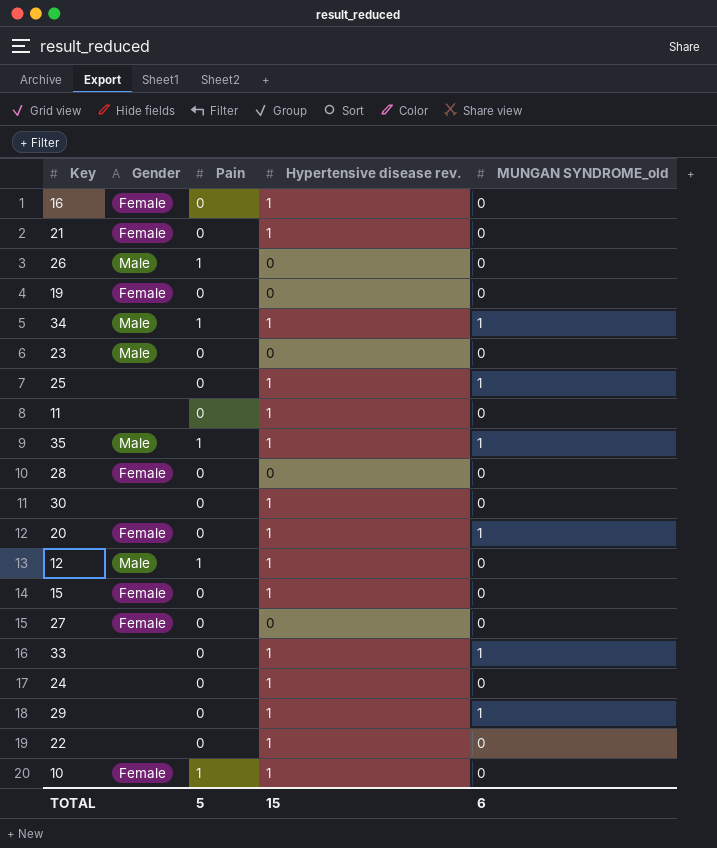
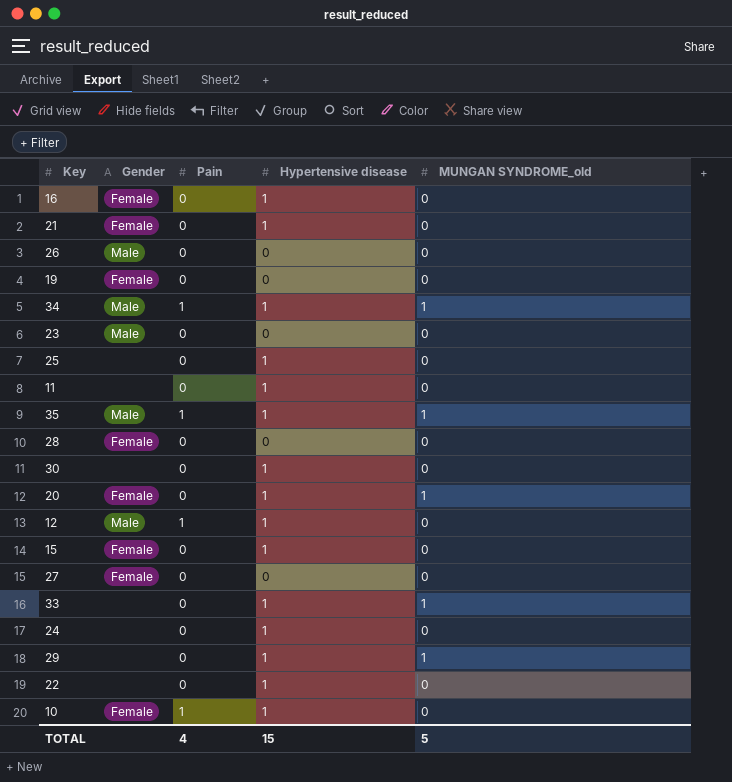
column name: Hypertensive disease rev. -> Hypertensive disease
26 | Pain: 1 -> 0
25 | MUNGAN SYNDROME_old: 1 -> 0
TOTAL | Pain: 5 -> 4
TOTAL | MUNGAN SYNDROME_old: 6 -> 5

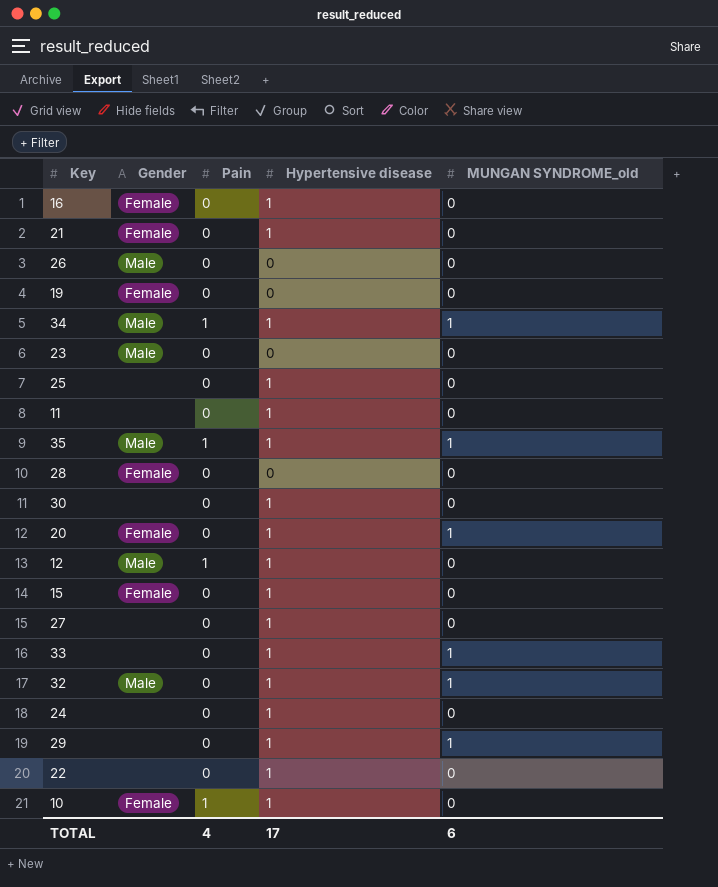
27 | Gender: Female -> none
27 | Hypertensive disease: 0 -> 1
row 32: none -> Male | 0 | 1 | 1
TOTAL | Hypertensive disease: 15 -> 17
TOTAL | MUNGAN SYNDROME_old: 5 -> 6

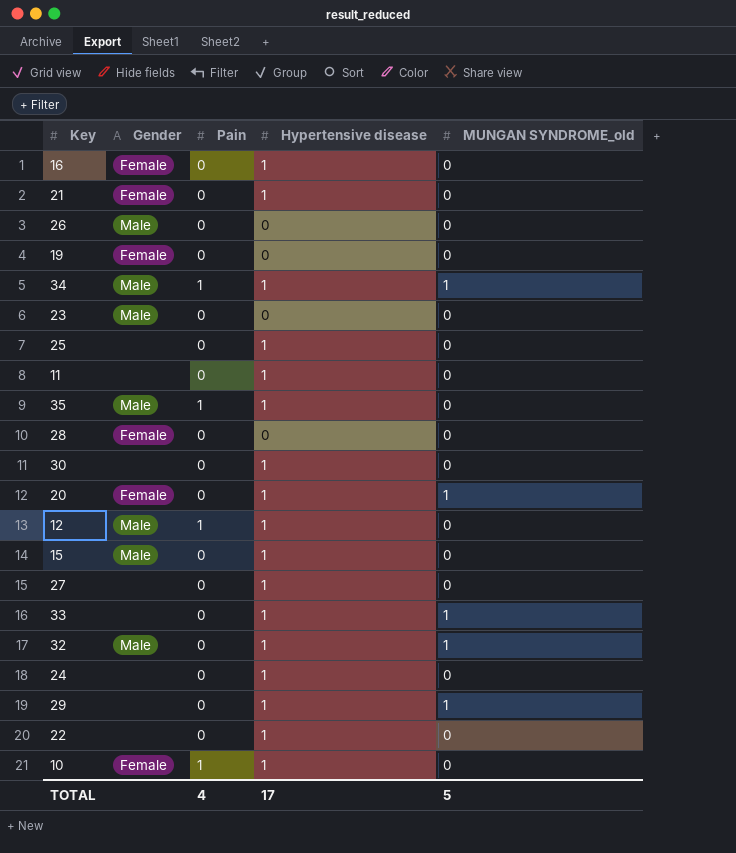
35 | MUNGAN SYNDROME_old: 1 -> 0
15 | Gender: Female -> Male
TOTAL | MUNGAN SYNDROME_old: 6 -> 5

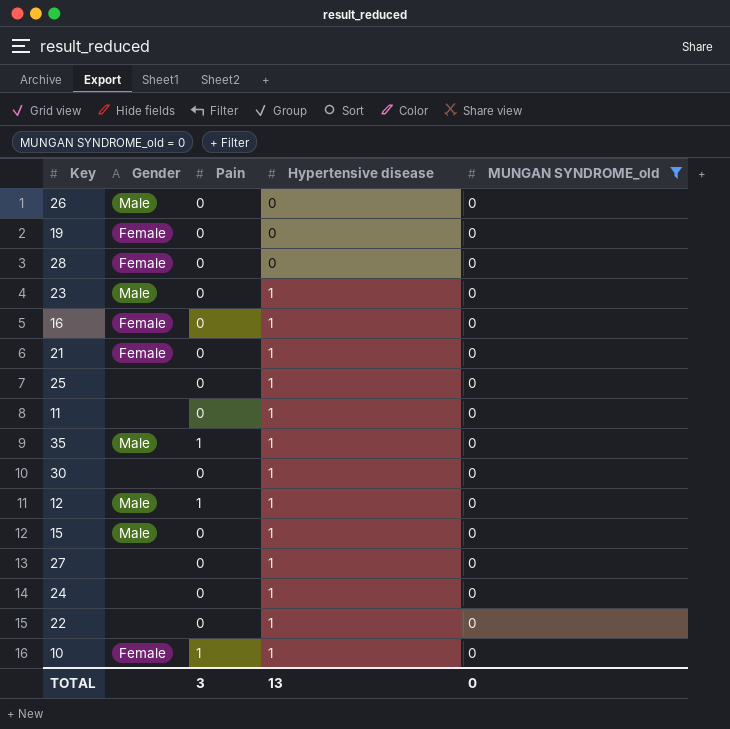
filter: none -> MUNGAN SYNDROME_old = 0
row order: none -> Hypertensive disease ascending
23 | Hypertensive disease: 0 -> 1
TOTAL | Pain: 4 -> 3
TOTAL | Hypertensive disease: 17 -> 13
TOTAL | MUNGAN SYNDROME_old: 5 -> 0

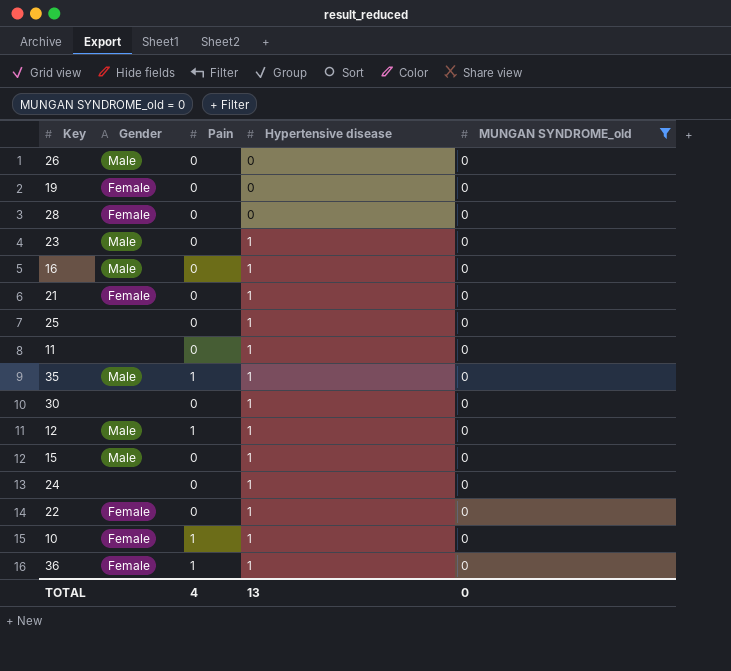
row 27: none | 0 | 1 | 0 -> none
16 | Gender: Female -> Male
22 | Gender: none -> Female
row 36: none -> Female | 1 | 1 | 0
TOTAL | Pain: 3 -> 4

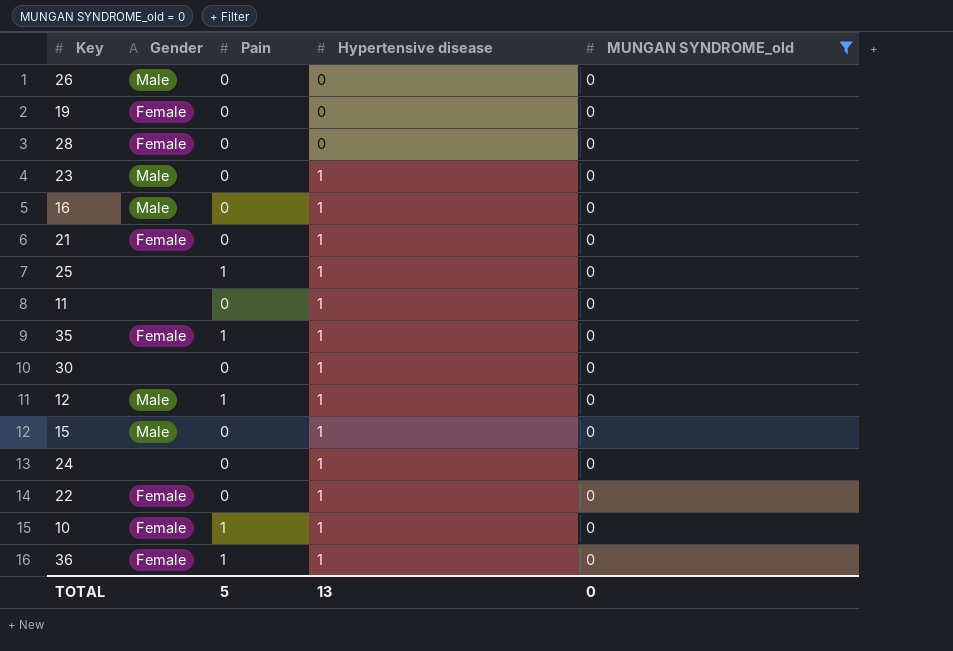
25 | Pain: 0 -> 1
35 | Gender: Male -> Female
TOTAL | Pain: 4 -> 5

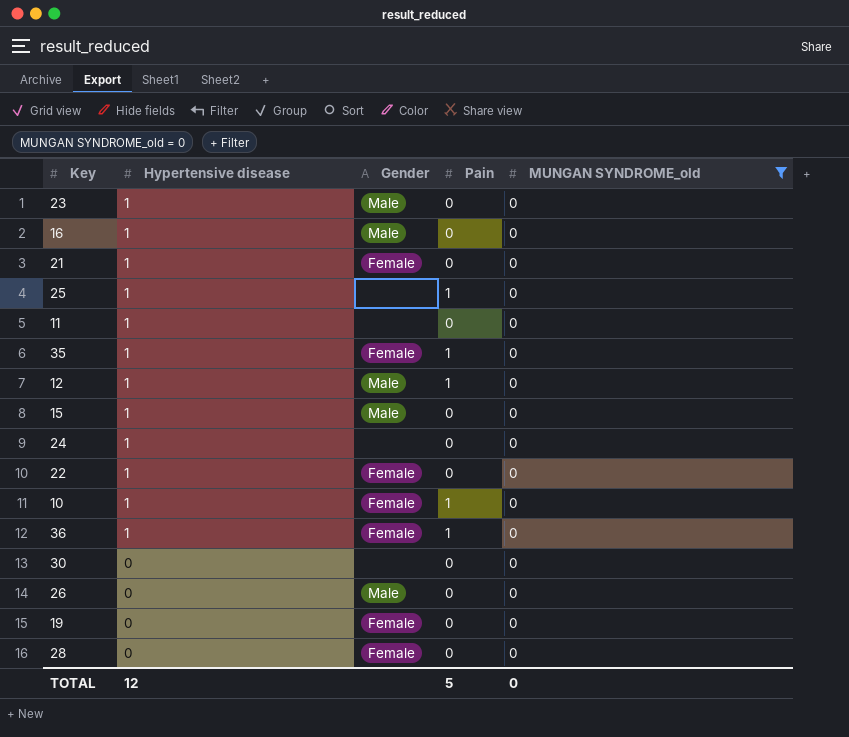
row order: Hypertensive disease ascending -> Hypertensive disease descending
column Hypertensive disease | position: 4 -> 2
30 | Hypertensive disease: 1 -> 0
TOTAL | Hypertensive disease: 13 -> 12

